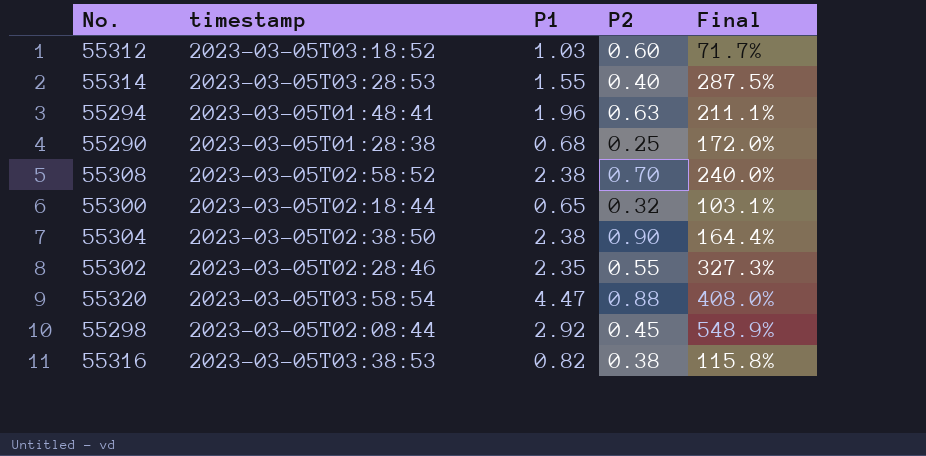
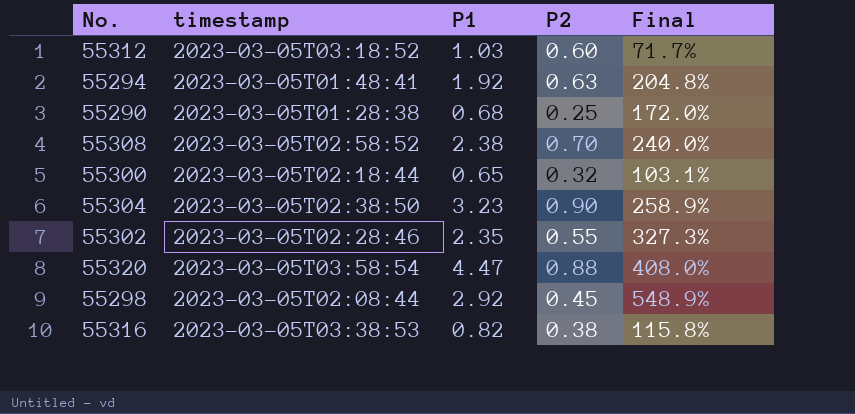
row 55314: 2023-03-05T03:28:53 | 1.55 | 0.40 | 287.5% -> none
55294 | P1: 1.96 -> 1.92
55294 | Final: 211.1% -> 204.8%
55304 | P1: 2.38 -> 3.23
55304 | Final: 164.4% -> 258.9%

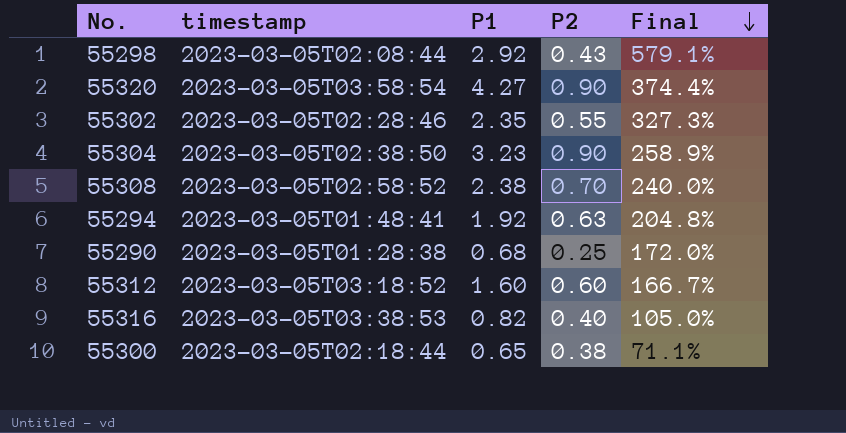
row order: none -> Final descending
55298 | P2: 0.45 -> 0.43
55298 | Final: 548.9% -> 579.1%
55320 | P1: 4.47 -> 4.27
55320 | P2: 0.88 -> 0.90
55320 | Final: 408.0% -> 374.4%
55312 | P1: 1.03 -> 1.60
55312 | Final: 71.7% -> 166.7%
55316 | P2: 0.38 -> 0.40
55316 | Final: 115.8% -> 105.0%
55300 | P2: 0.32 -> 0.38
55300 | Final: 103.1% -> 71.1%

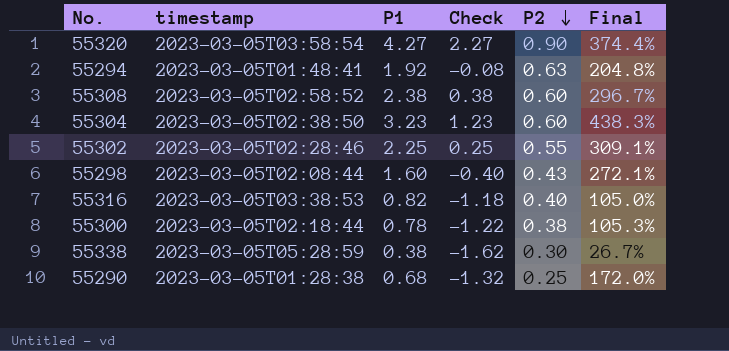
row order: Final descending -> P2 descending
column Check | formula: none -> [P1] - 2
row 55312: 2023-03-05T03:18:52 | 1.60 | 0.60 | 166.7% -> none
55308 | P2: 0.70 -> 0.60
55308 | Final: 240.0% -> 296.7%
55304 | P2: 0.90 -> 0.60
55304 | Final: 258.9% -> 438.3%
55302 | P1: 2.35 -> 2.25
55302 | Final: 327.3% -> 309.1%
55298 | P1: 2.92 -> 1.60
55298 | Final: 579.1% -> 272.1%
55300 | P1: 0.65 -> 0.78
55300 | Final: 71.1% -> 105.3%
row 55338: none -> 2023-03-05T05:28:59 | 0.38 | -1.62 | 0.30 | 26.7%

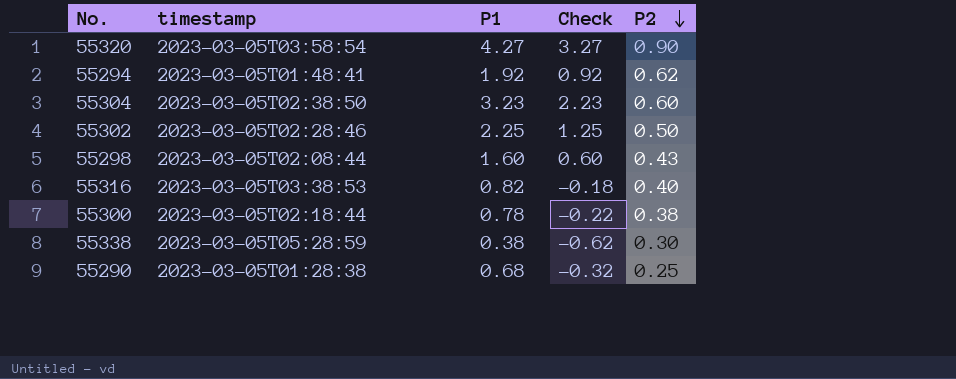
column Final | formula: ([P1] - [P2]) / [P2] -> none
column Check | formula: [P1] - 2 -> [P1] - 1
row 55308: 2023-03-05T02:58:52 | 2.38 | 0.38 | 0.60 | 296.7% -> none
55294 | P2: 0.63 -> 0.62
55302 | P2: 0.55 -> 0.50

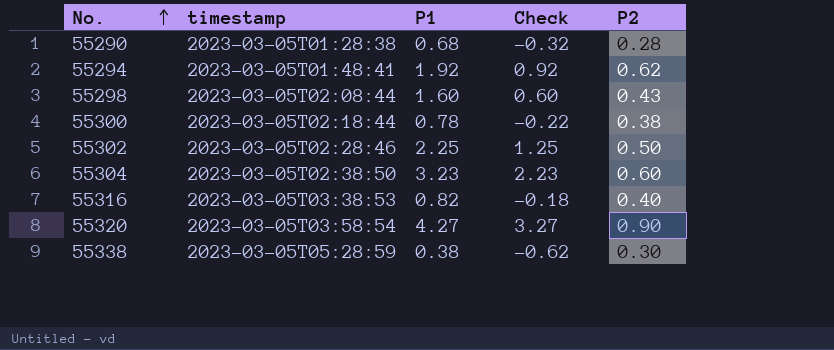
row order: P2 descending -> No. ascending
55290 | P2: 0.25 -> 0.28

